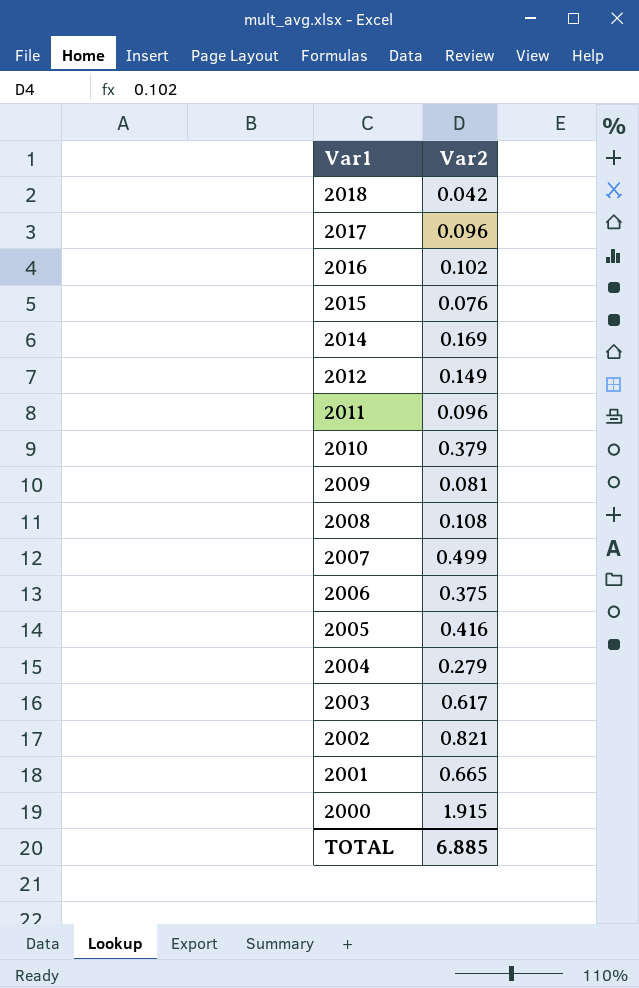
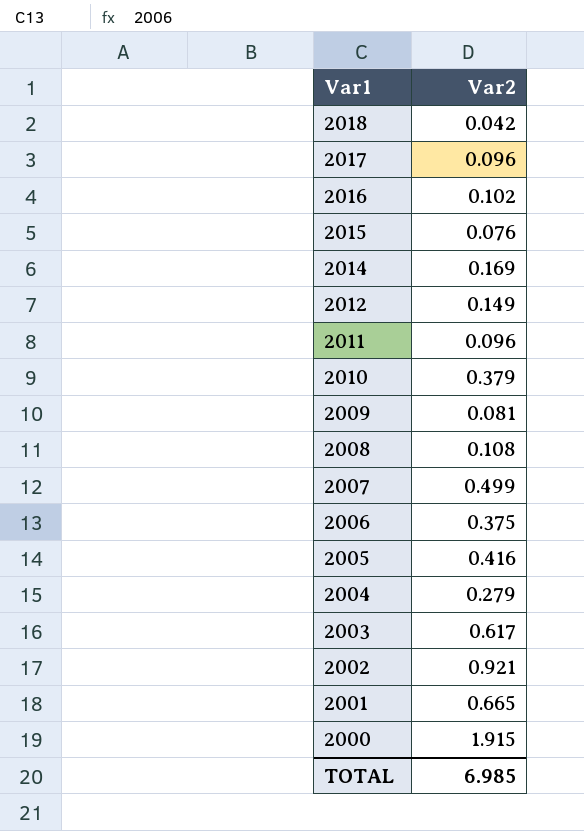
2002 | Var2: 0.821 -> 0.921
TOTAL | Var2: 6.885 -> 6.985

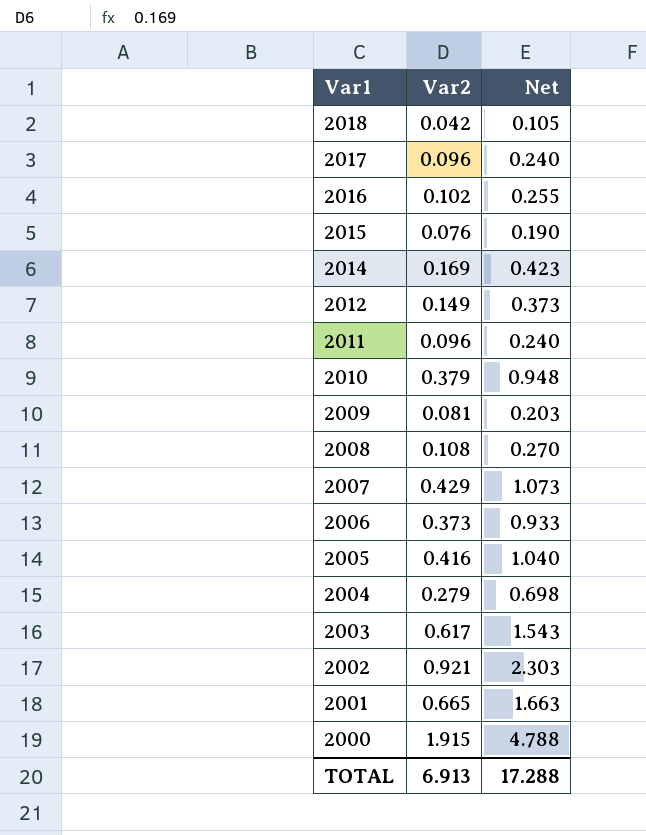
column Net | formula: none -> [Var2] * 2.5
2007 | Var2: 0.499 -> 0.429
2006 | Var2: 0.375 -> 0.373
TOTAL | Var2: 6.985 -> 6.913

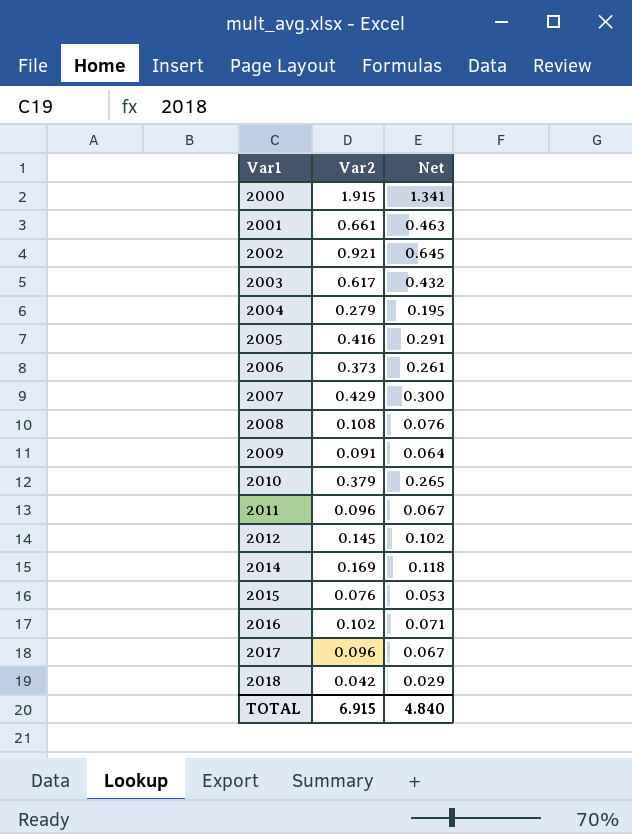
row order: Var1 descending -> Var1 ascending
column Net | formula: [Var2] * 2.5 -> [Var2] * 0.7
2001 | Var2: 0.665 -> 0.661
2009 | Var2: 0.081 -> 0.091
2012 | Var2: 0.149 -> 0.145
TOTAL | Var2: 6.913 -> 6.915
TOTAL | Net: 17.288 -> 4.840

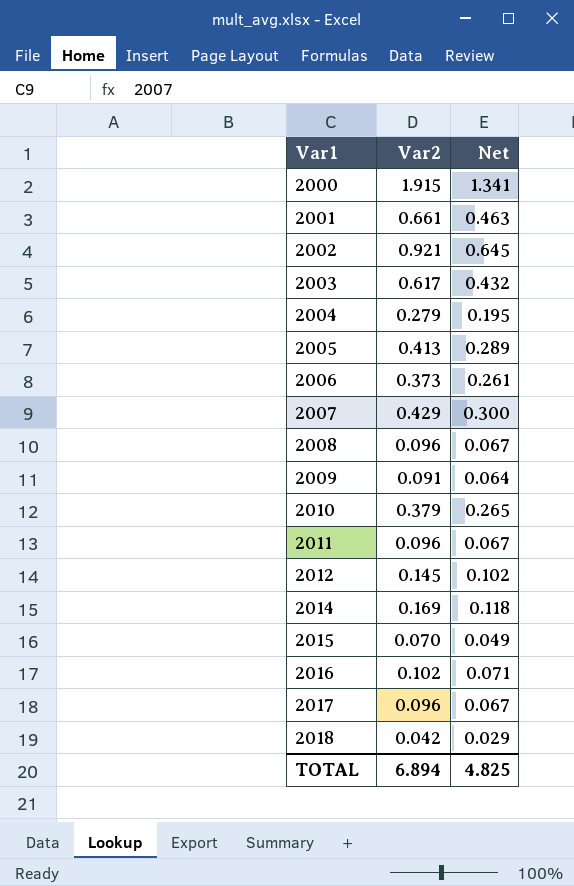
2005 | Var2: 0.416 -> 0.413
2005 | Net: 0.291 -> 0.289
2008 | Var2: 0.108 -> 0.096
2008 | Net: 0.076 -> 0.067
2015 | Var2: 0.076 -> 0.070
2015 | Net: 0.053 -> 0.049
TOTAL | Var2: 6.915 -> 6.894
TOTAL | Net: 4.840 -> 4.825

